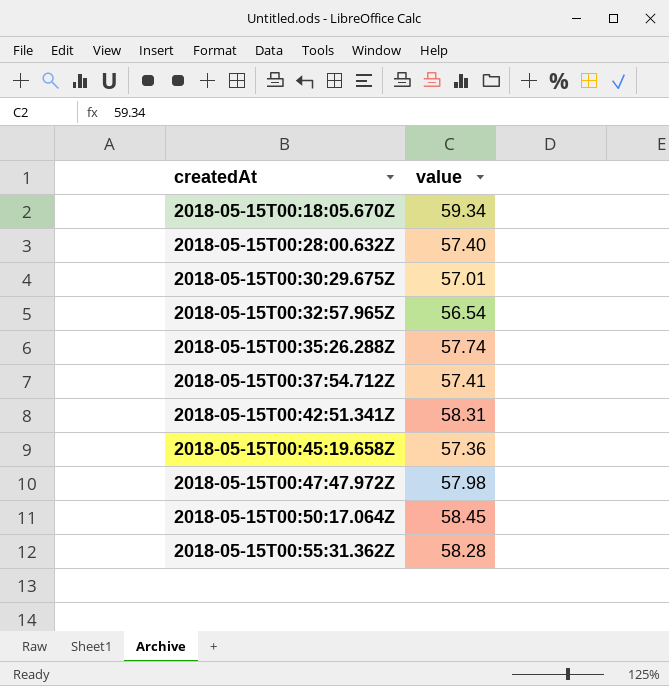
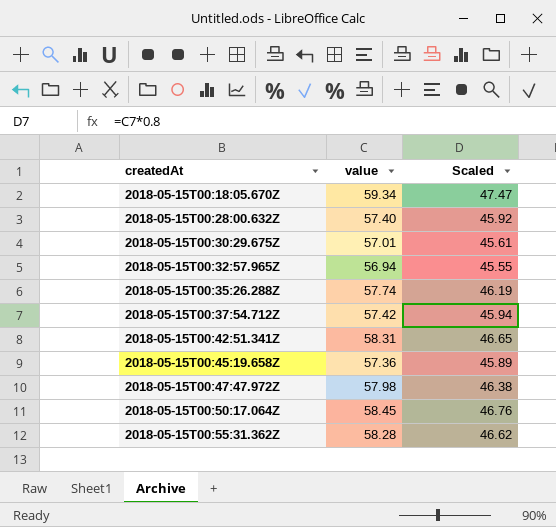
column Scaled | formula: none -> [value] * 0.8
2018-05-15T00:32:57.965Z | value: 56.54 -> 56.94
2018-05-15T00:37:54.712Z | value: 57.41 -> 57.42

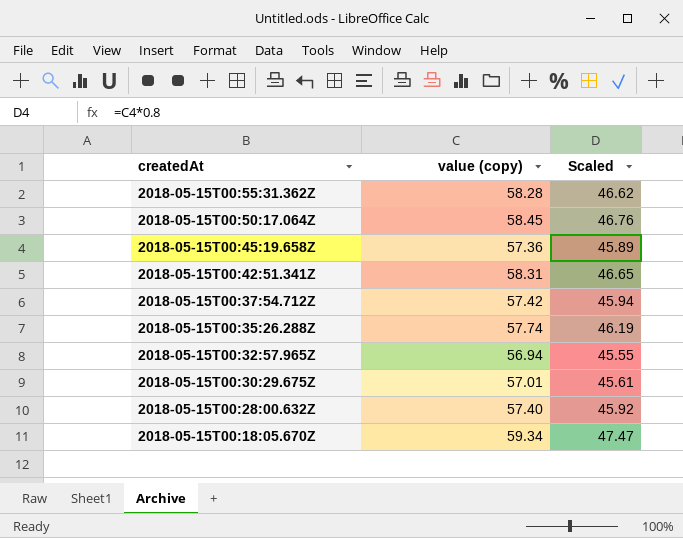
row order: createdAt ascending -> createdAt descending
column name: value -> value (copy)
row 2018-05-15T00:47:47.972Z: 57.98 | 46.38 -> none

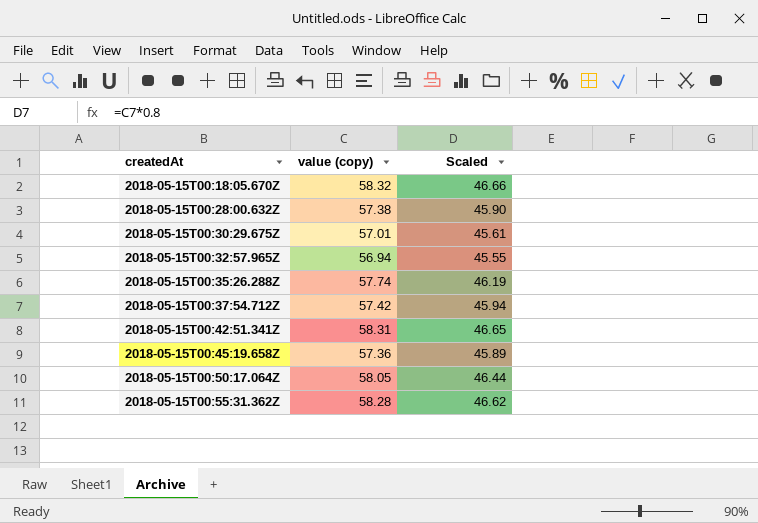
row order: createdAt descending -> createdAt ascending
2018-05-15T00:18:05.670Z | value (copy): 59.34 -> 58.32
2018-05-15T00:18:05.670Z | Scaled: 47.47 -> 46.66
2018-05-15T00:28:00.632Z | value (copy): 57.40 -> 57.38
2018-05-15T00:28:00.632Z | Scaled: 45.92 -> 45.90
2018-05-15T00:50:17.064Z | value (copy): 58.45 -> 58.05
2018-05-15T00:50:17.064Z | Scaled: 46.76 -> 46.44

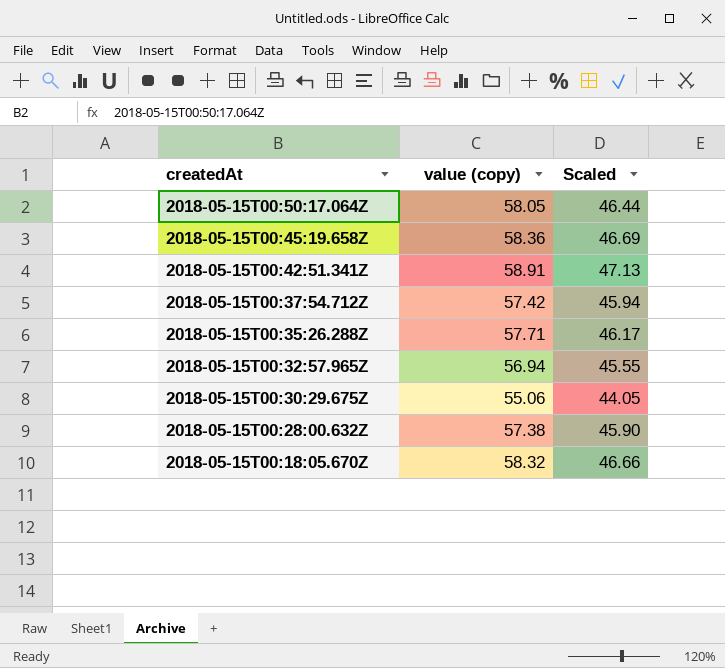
row order: createdAt ascending -> createdAt descending
row 2018-05-15T00:55:31.362Z: 58.28 | 46.62 -> none
2018-05-15T00:45:19.658Z | value (copy): 57.36 -> 58.36
2018-05-15T00:45:19.658Z | Scaled: 45.89 -> 46.69
2018-05-15T00:42:51.341Z | value (copy): 58.31 -> 58.91
2018-05-15T00:42:51.341Z | Scaled: 46.65 -> 47.13
2018-05-15T00:35:26.288Z | value (copy): 57.74 -> 57.71
2018-05-15T00:35:26.288Z | Scaled: 46.19 -> 46.17
2018-05-15T00:30:29.675Z | value (copy): 57.01 -> 55.06
2018-05-15T00:30:29.675Z | Scaled: 45.61 -> 44.05

